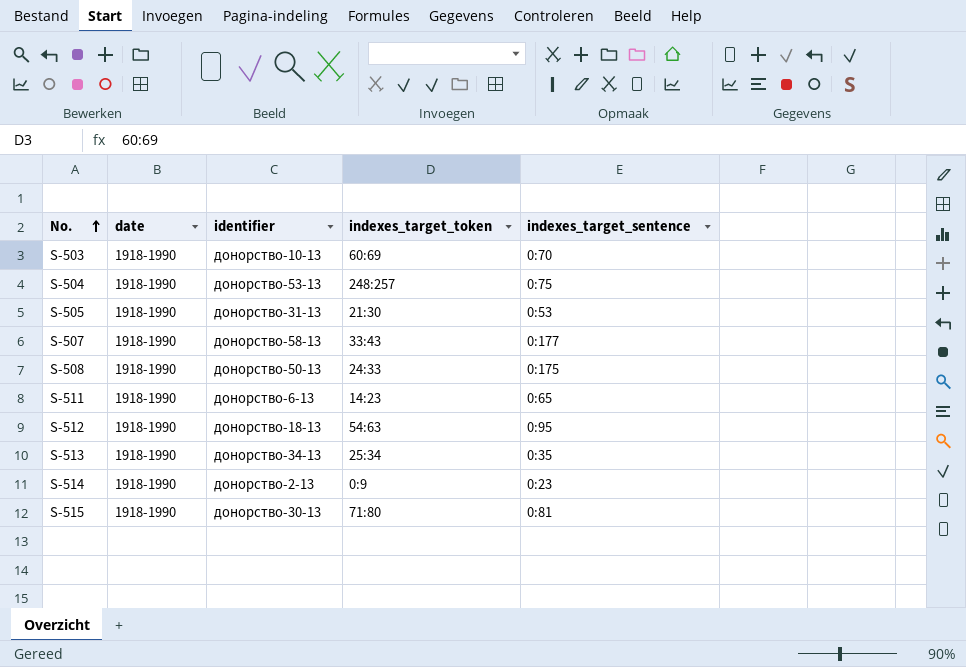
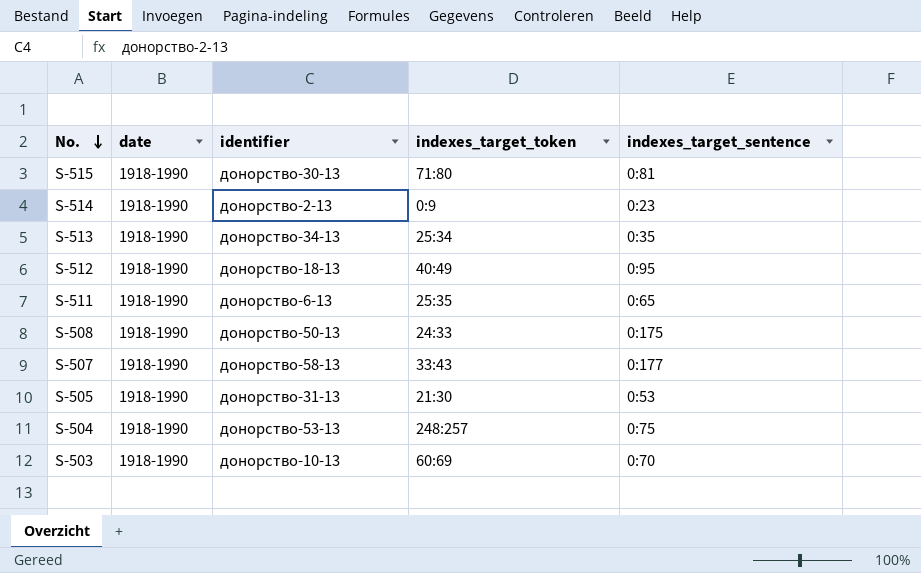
row order: No. ascending -> No. descending
S-512 | indexes_target_token: 54:63 -> 40:49
S-511 | indexes_target_token: 14:23 -> 25:35

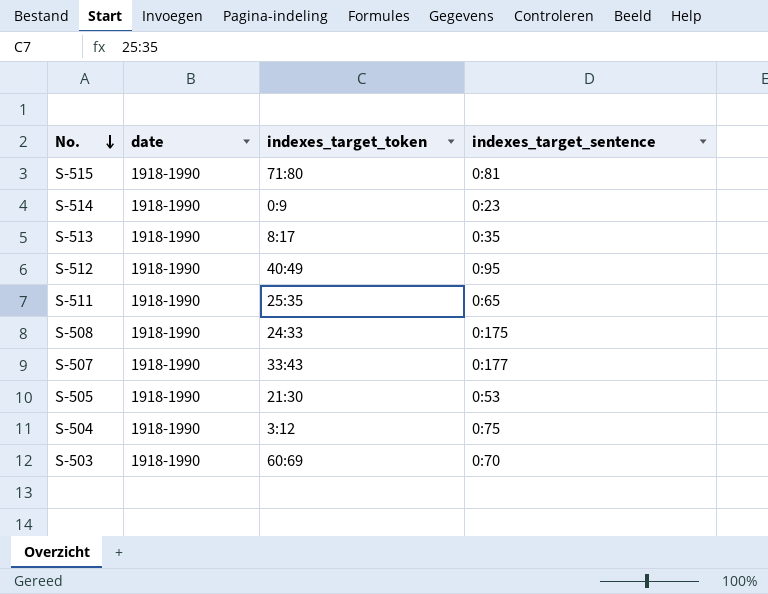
column identifier | position: 3 -> none
S-513 | indexes_target_token: 25:34 -> 8:17
S-504 | indexes_target_token: 248:257 -> 3:12

